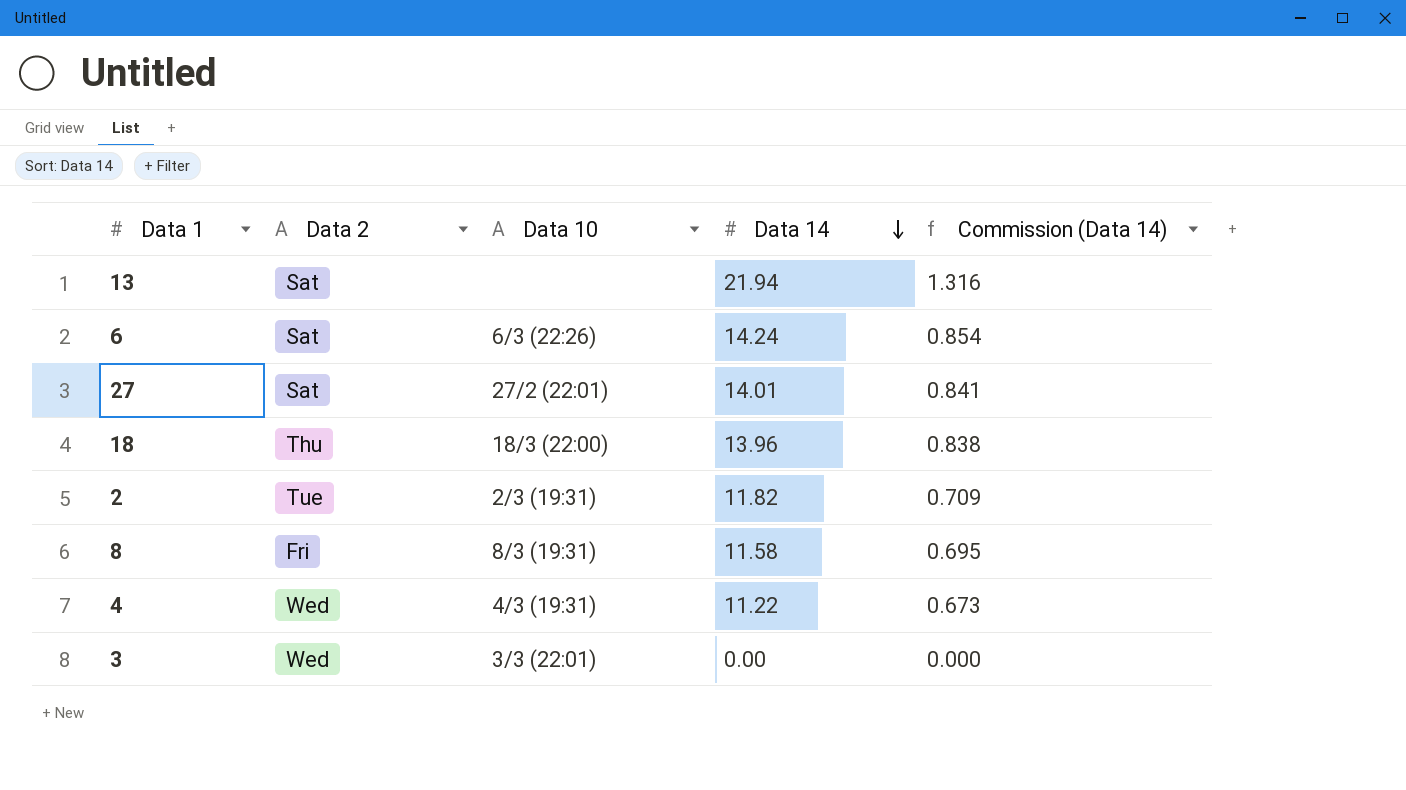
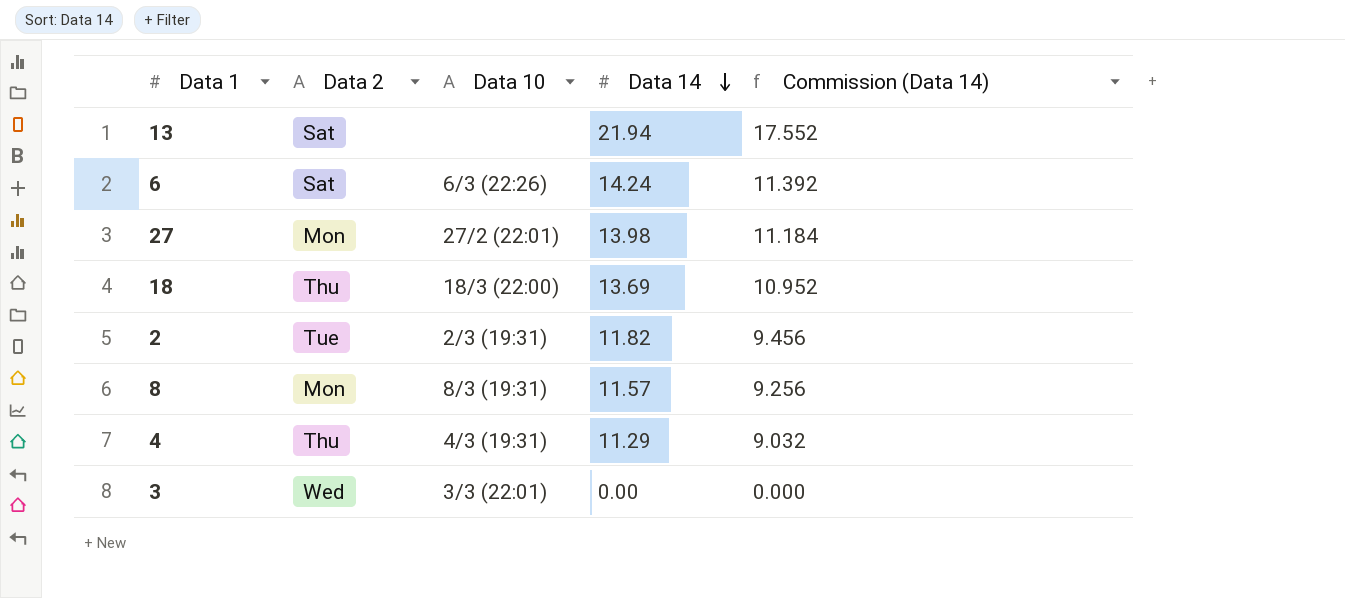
column Commission (Data 14) | formula: [Data 14] * 0.06 -> [Data 14] * 0.8
27 | Data 2: Sat -> Mon
27 | Data 14: 14.01 -> 13.98
18 | Data 14: 13.96 -> 13.69
8 | Data 2: Fri -> Mon
8 | Data 14: 11.58 -> 11.57
4 | Data 2: Wed -> Thu
4 | Data 14: 11.22 -> 11.29

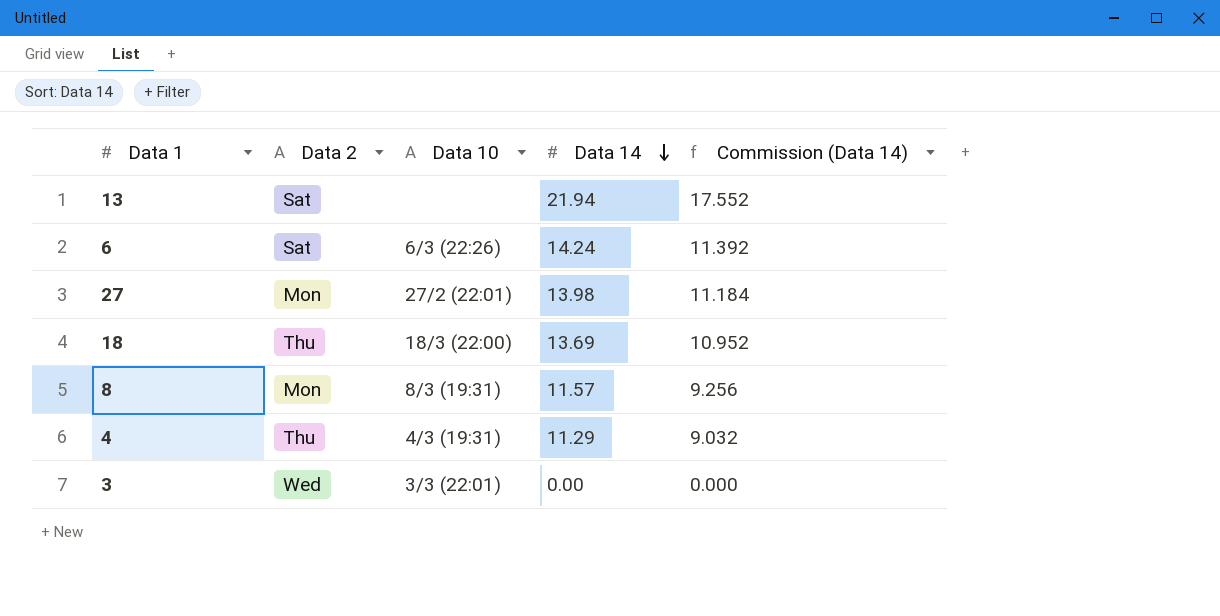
row 2: Tue | 2/3 (19:31) | 11.82 | 9.456 -> none

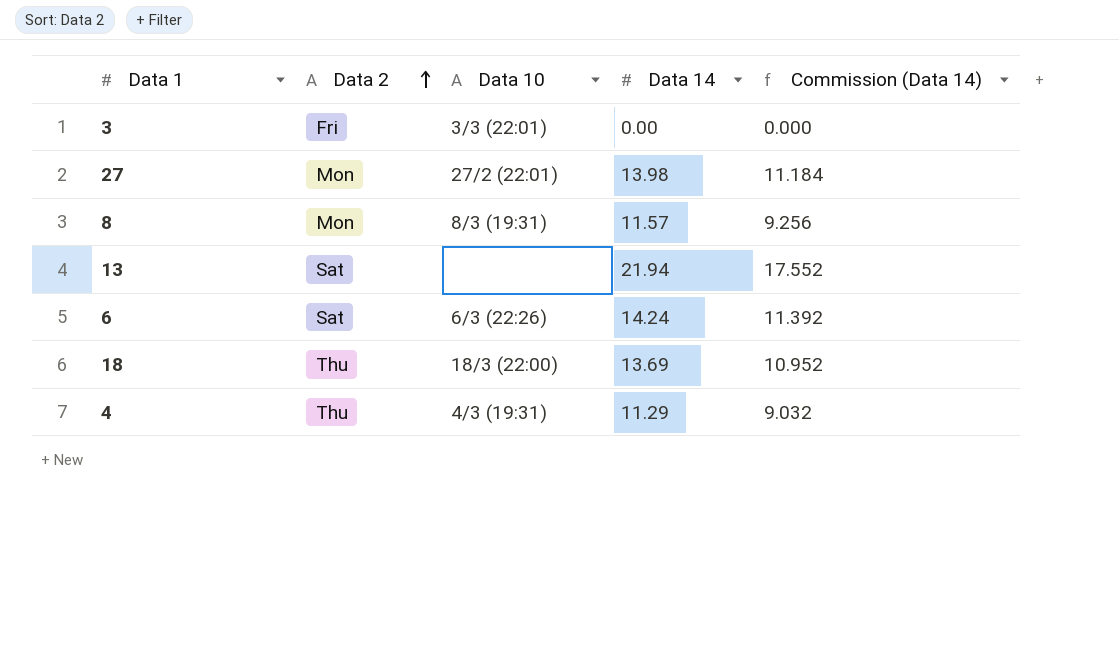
row order: Data 14 descending -> Data 2 ascending
3 | Data 2: Wed -> Fri

